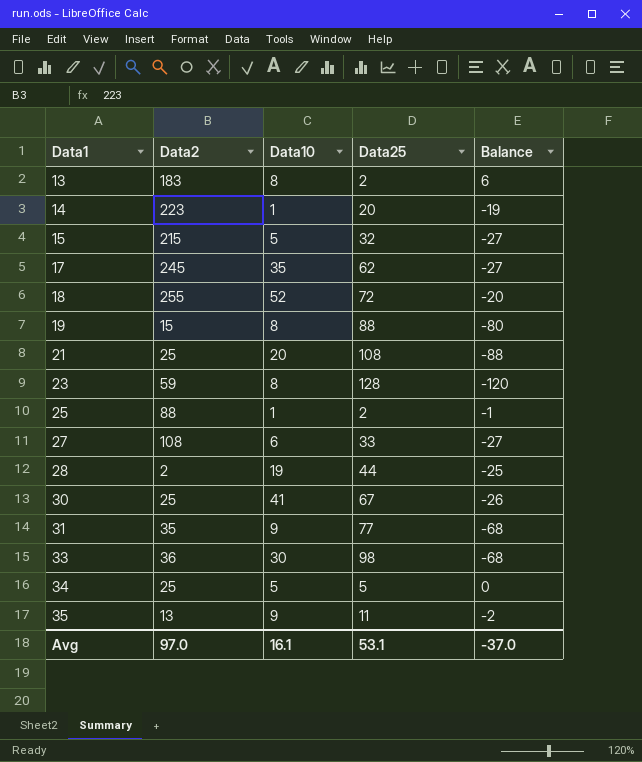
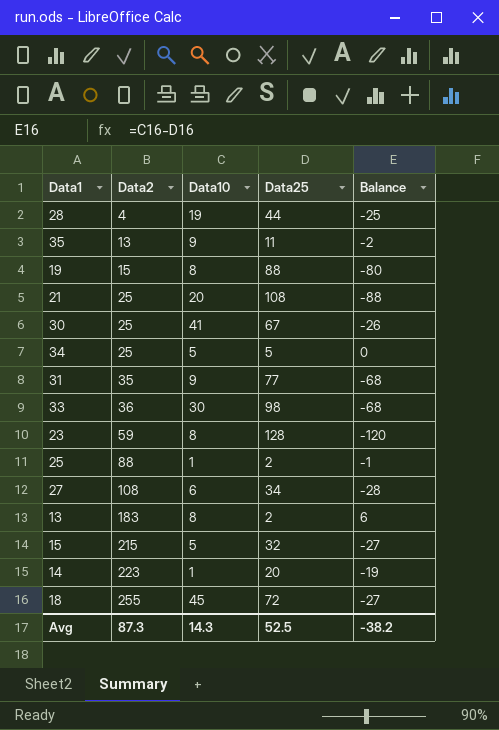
row order: Data1 ascending -> Data2 ascending
row 17: 245 | 35 | 62 | -27 -> none
28 | Data2: 2 -> 4
27 | Data25: 33 -> 34
27 | Balance: -27 -> -28
18 | Data10: 52 -> 45
18 | Balance: -20 -> -27
Avg | Data2: 97.0 -> 87.3
Avg | Data10: 16.1 -> 14.3
Avg | Data25: 53.1 -> 52.5
Avg | Balance: -37.0 -> -38.2

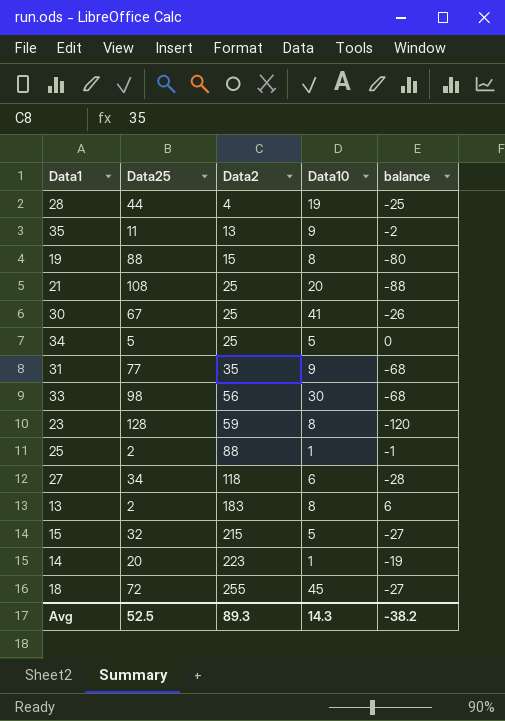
column Data25 | position: 4 -> 2
column name: Balance -> balance
33 | Data2: 36 -> 56
27 | Data2: 108 -> 118
Avg | Data2: 87.3 -> 89.3

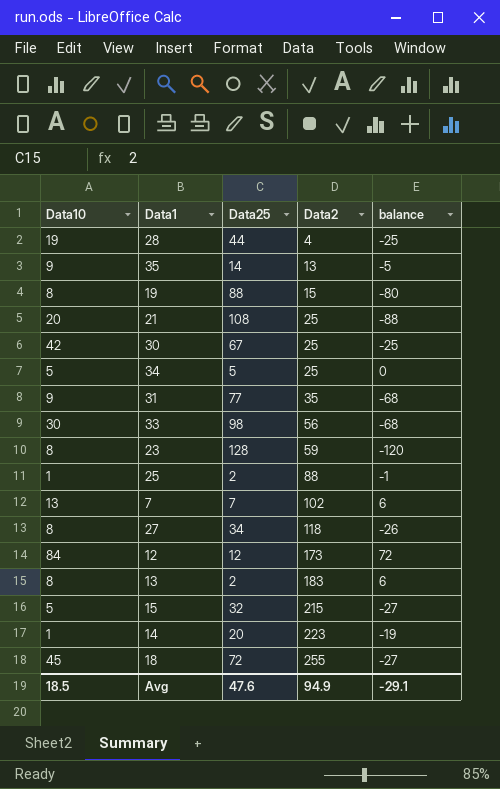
column Data10 | position: 4 -> 1
35 | Data25: 11 -> 14
35 | balance: -2 -> -5
30 | Data10: 41 -> 42
30 | balance: -26 -> -25
row 7: none -> 13 | 7 | 102 | 6
27 | Data10: 6 -> 8
27 | balance: -28 -> -26
row 12: none -> 84 | 12 | 173 | 72
Avg | Data10: 14.3 -> 18.5
Avg | Data25: 52.5 -> 47.6
Avg | Data2: 89.3 -> 94.9
Avg | balance: -38.2 -> -29.1

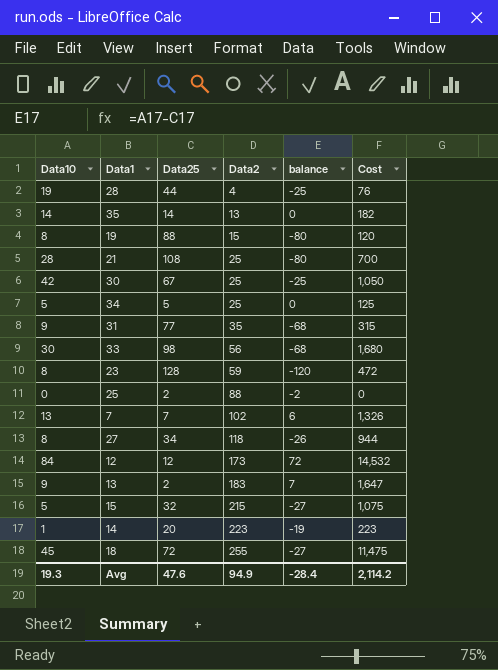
column Cost | formula: none -> [Data10] * [Data2]
35 | Data10: 9 -> 14
35 | balance: -5 -> 0
21 | Data10: 20 -> 28
21 | balance: -88 -> -80
25 | Data10: 1 -> 0
25 | balance: -1 -> -2
13 | Data10: 8 -> 9
13 | balance: 6 -> 7
Avg | Data10: 18.5 -> 19.3
Avg | balance: -29.1 -> -28.4

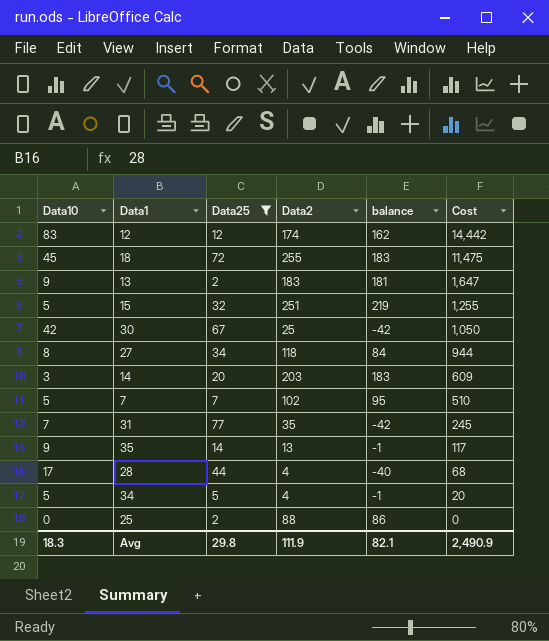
filter: none -> Data25 <= 77
row order: Data2 ascending -> Cost descending
column balance | formula: [Data10] - [Data25] -> [Data2] - [Data25]
12 | Data10: 84 -> 83
12 | Data2: 173 -> 174
12 | Cost: 14,532 -> 14,442
15 | Data2: 215 -> 251
15 | Cost: 1,075 -> 1,255
14 | Data10: 1 -> 3
14 | Data2: 223 -> 203
14 | Cost: 223 -> 609
7 | Data10: 13 -> 5
7 | Cost: 1,326 -> 510
31 | Data10: 9 -> 7
31 | Cost: 315 -> 245
35 | Data10: 14 -> 9
35 | Cost: 182 -> 117
28 | Data10: 19 -> 17
28 | Cost: 76 -> 68
34 | Data2: 25 -> 4
34 | Cost: 125 -> 20
Avg | Data10: 19.3 -> 18.3
Avg | Data25: 47.6 -> 29.8
Avg | Data2: 94.9 -> 111.9
Avg | balance: -28.4 -> 82.1
Avg | Cost: 2,114.2 -> 2,490.9

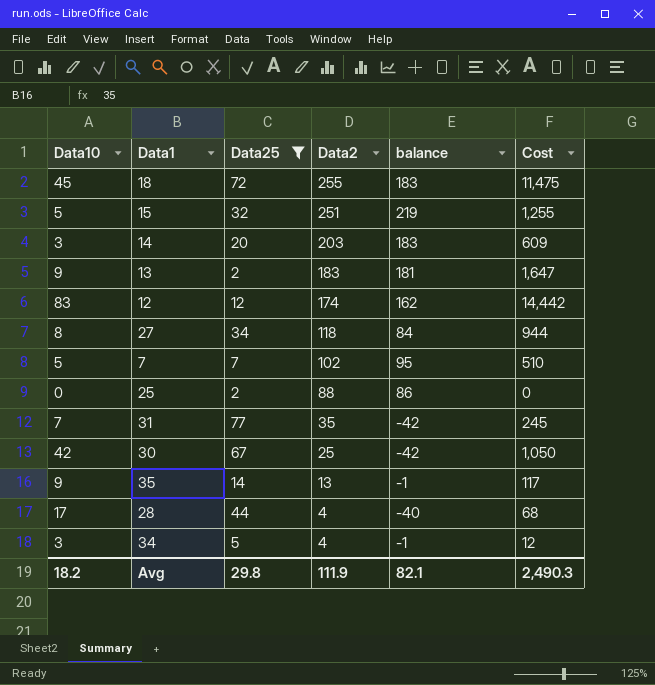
row order: Cost descending -> Data2 descending
34 | Data10: 5 -> 3
34 | Cost: 20 -> 12
Avg | Data10: 18.3 -> 18.2
Avg | Cost: 2,490.9 -> 2,490.3

